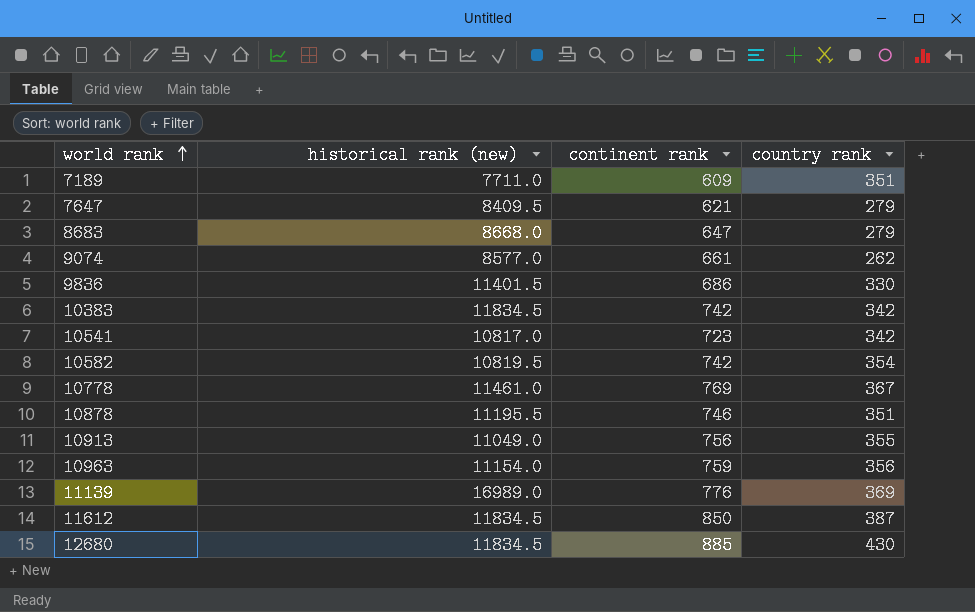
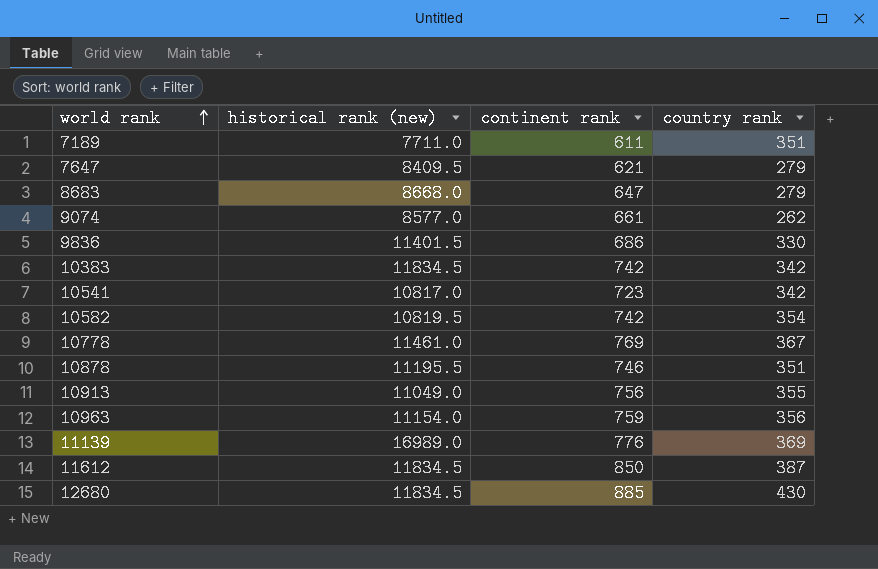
7189 | continent rank: 609 -> 611

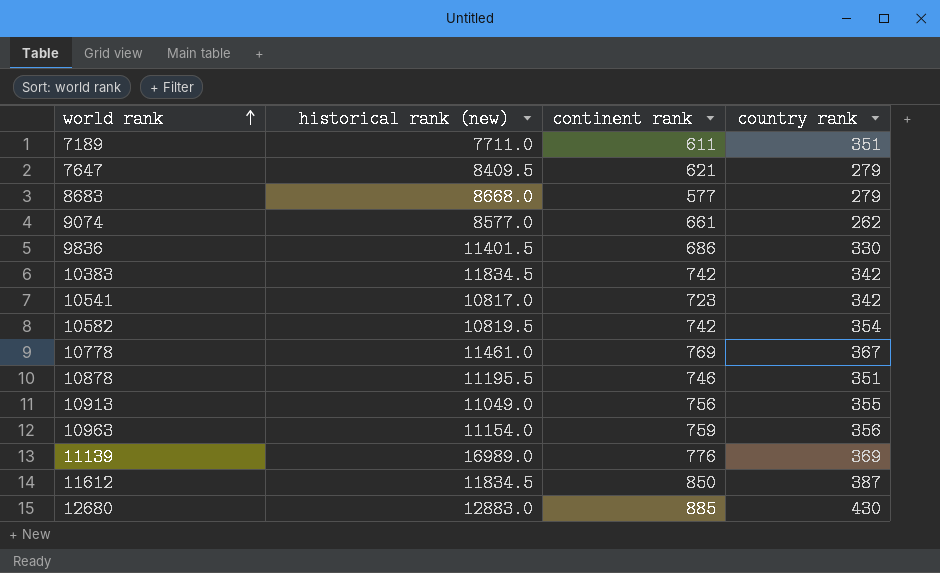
8683 | continent rank: 647 -> 577
12680 | historical rank (new): 11834.5 -> 12883.0

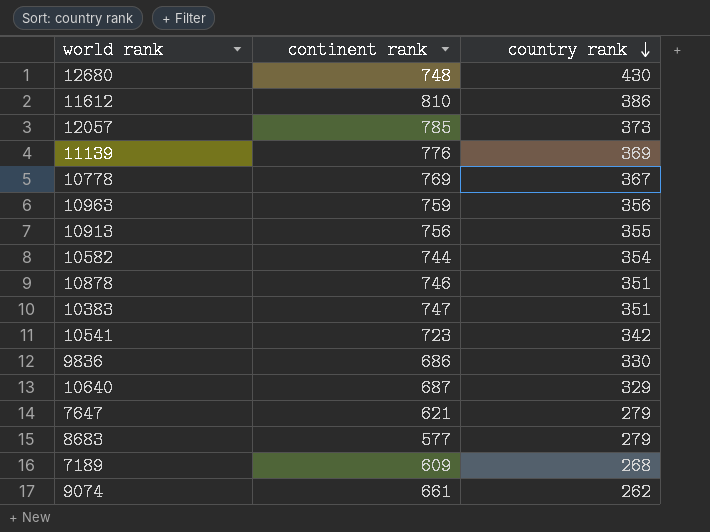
row order: world rank ascending -> country rank descending
column historical rank (new) | position: 2 -> none
12680 | continent rank: 885 -> 748
11612 | continent rank: 850 -> 810
11612 | country rank: 387 -> 386
row 12057: none -> 785 | 373
10582 | continent rank: 742 -> 744
10383 | continent rank: 742 -> 747
10383 | country rank: 342 -> 351
row 10640: none -> 687 | 329
7189 | continent rank: 611 -> 609
7189 | country rank: 351 -> 268

